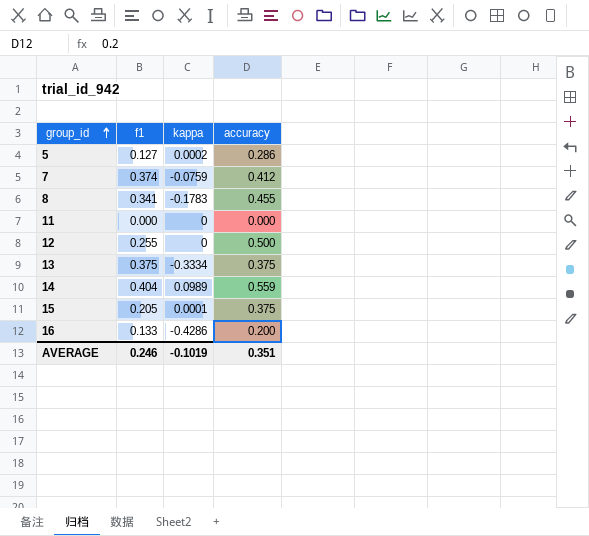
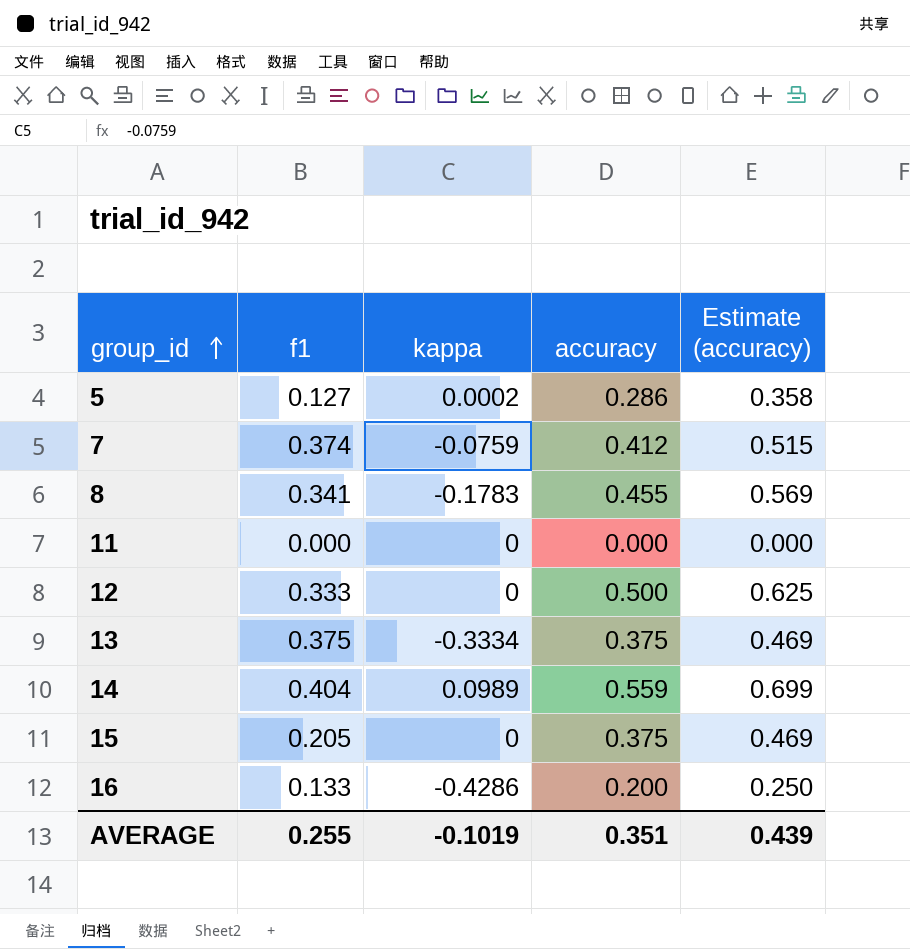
column Estimate (accuracy) | formula: none -> [accuracy] * 1.25
12 | f1: 0.255 -> 0.333
15 | kappa: 0.0001 -> 0
AVERAGE | f1: 0.246 -> 0.255

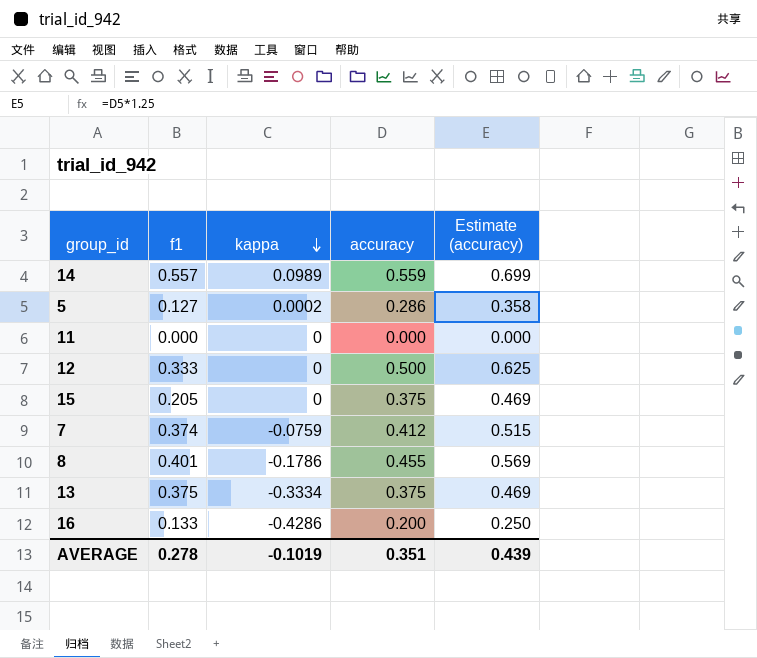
row order: group_id ascending -> kappa descending
14 | f1: 0.404 -> 0.557
8 | f1: 0.341 -> 0.401
8 | kappa: -0.1783 -> -0.1786
AVERAGE | f1: 0.255 -> 0.278

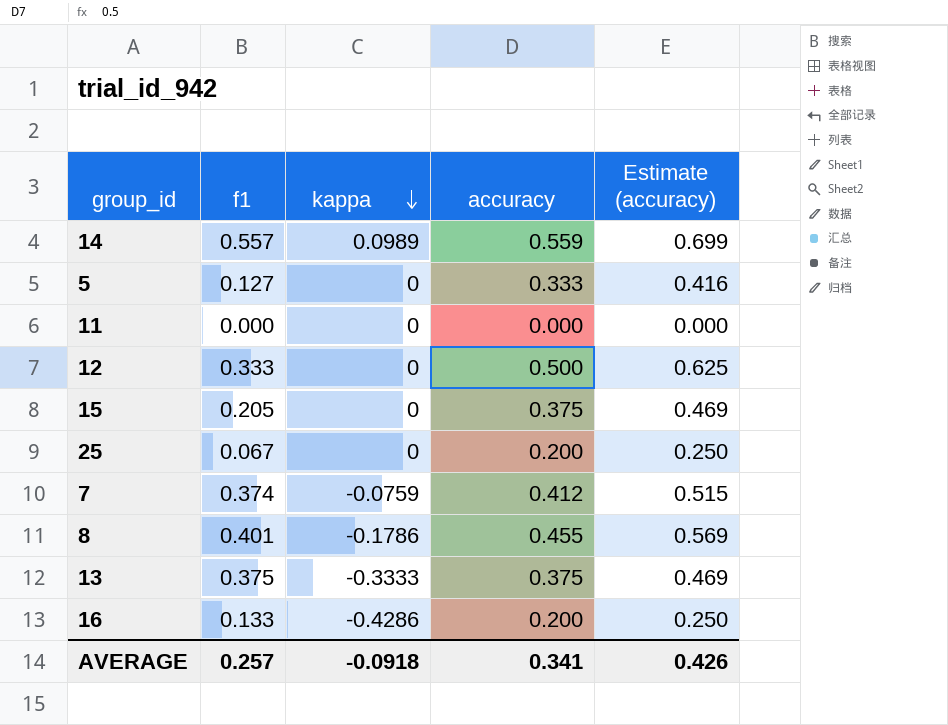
5 | kappa: 0.0002 -> 0
5 | accuracy: 0.286 -> 0.333
5 | Estimate (accuracy): 0.358 -> 0.416
row 25: none -> 0.067 | 0 | 0.200 | 0.250
13 | kappa: -0.3334 -> -0.3333
AVERAGE | f1: 0.278 -> 0.257
AVERAGE | kappa: -0.1019 -> -0.0918
AVERAGE | accuracy: 0.351 -> 0.341
AVERAGE | Estimate (accuracy): 0.439 -> 0.426

